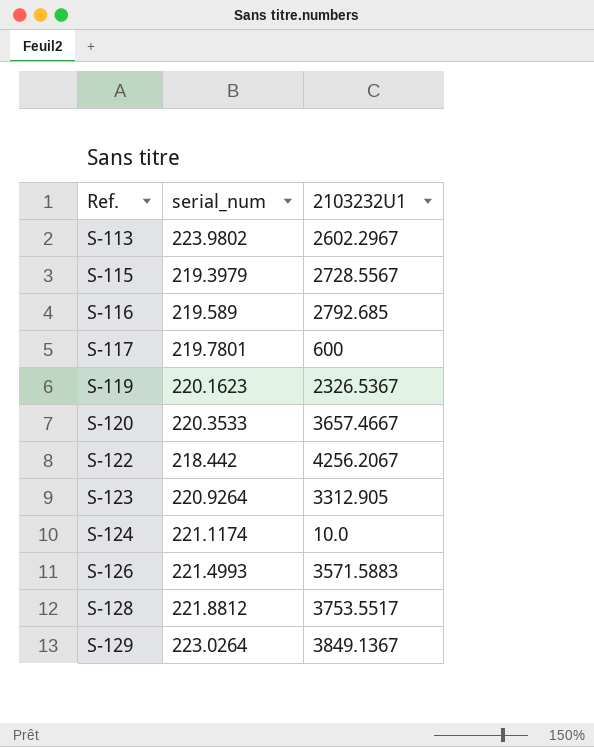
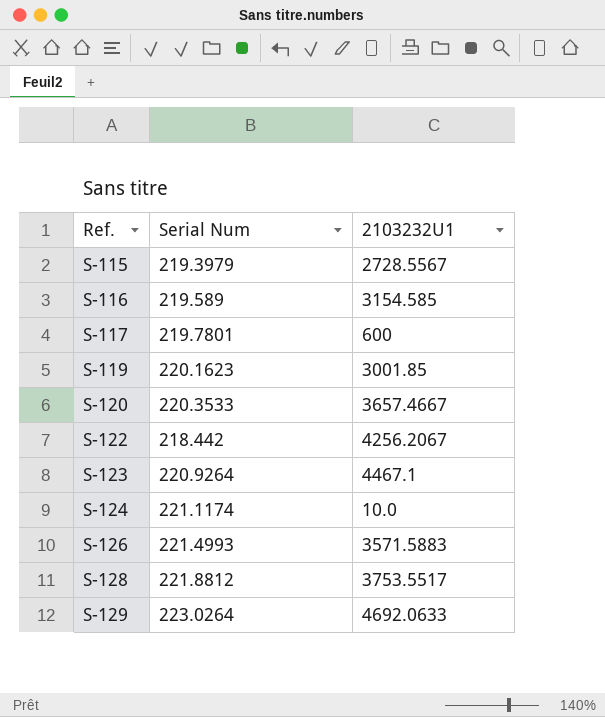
column name: serial_num -> Serial Num
row S-113: 223.9802 | 2602.2967 -> none
S-116 | 2103232U1: 2792.685 -> 3154.585
S-119 | 2103232U1: 2326.5367 -> 3001.85
S-123 | 2103232U1: 3312.905 -> 4467.1
S-129 | 2103232U1: 3849.1367 -> 4692.0633

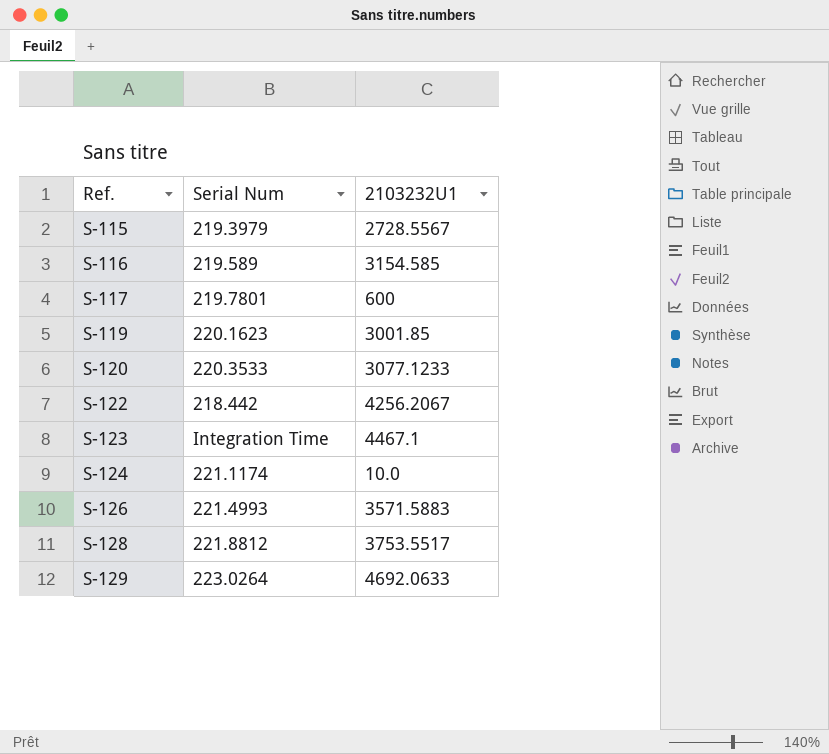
S-120 | 2103232U1: 3657.4667 -> 3077.1233
S-123 | Serial Num: 220.9264 -> Integration Time

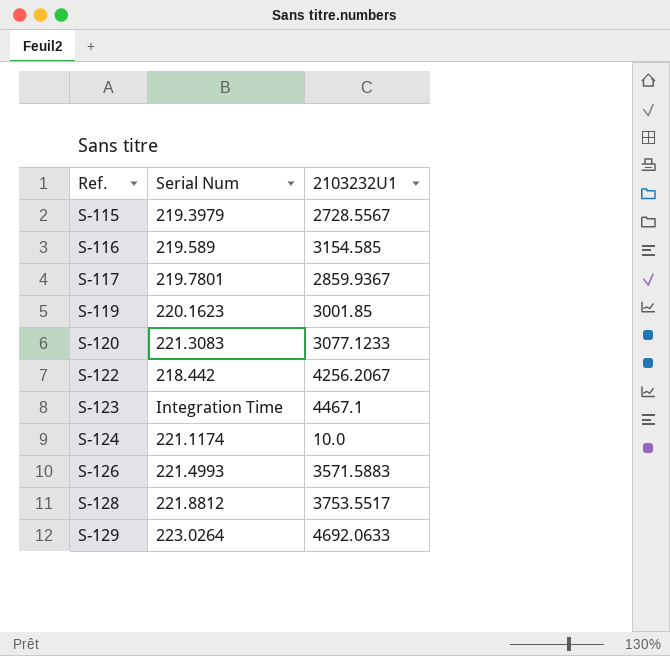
S-117 | 2103232U1: 600 -> 2859.9367
S-120 | Serial Num: 220.3533 -> 221.3083

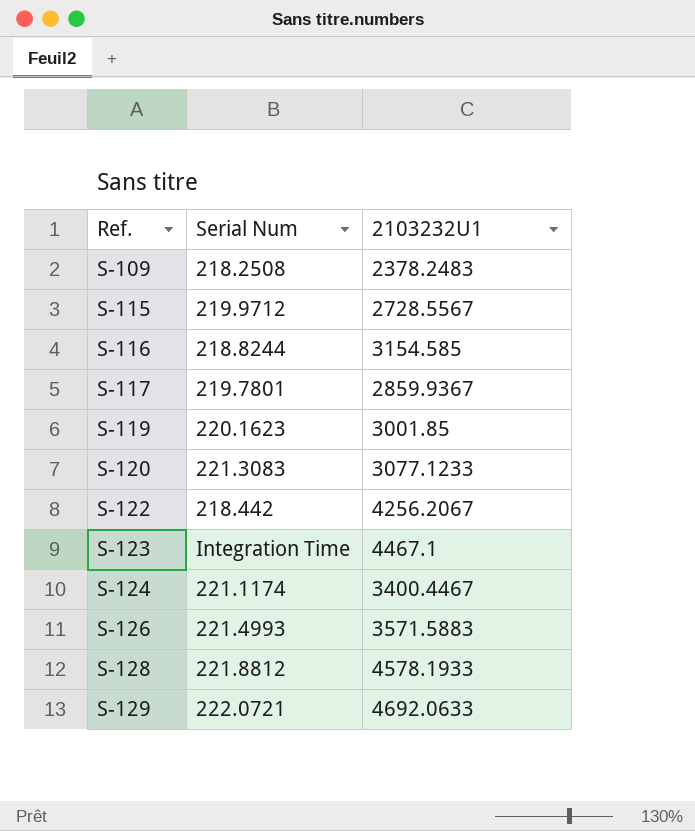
row S-109: none -> 218.2508 | 2378.2483
S-115 | Serial Num: 219.3979 -> 219.9712
S-116 | Serial Num: 219.589 -> 218.8244
S-124 | 2103232U1: 10.0 -> 3400.4467
S-128 | 2103232U1: 3753.5517 -> 4578.1933
S-129 | Serial Num: 223.0264 -> 222.0721

